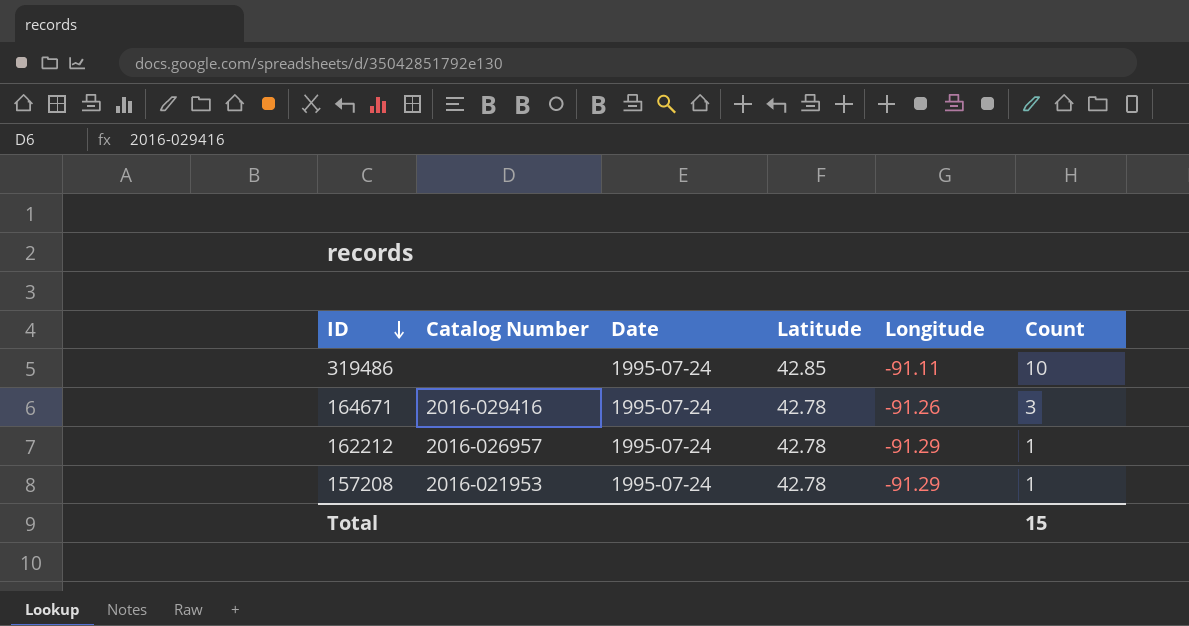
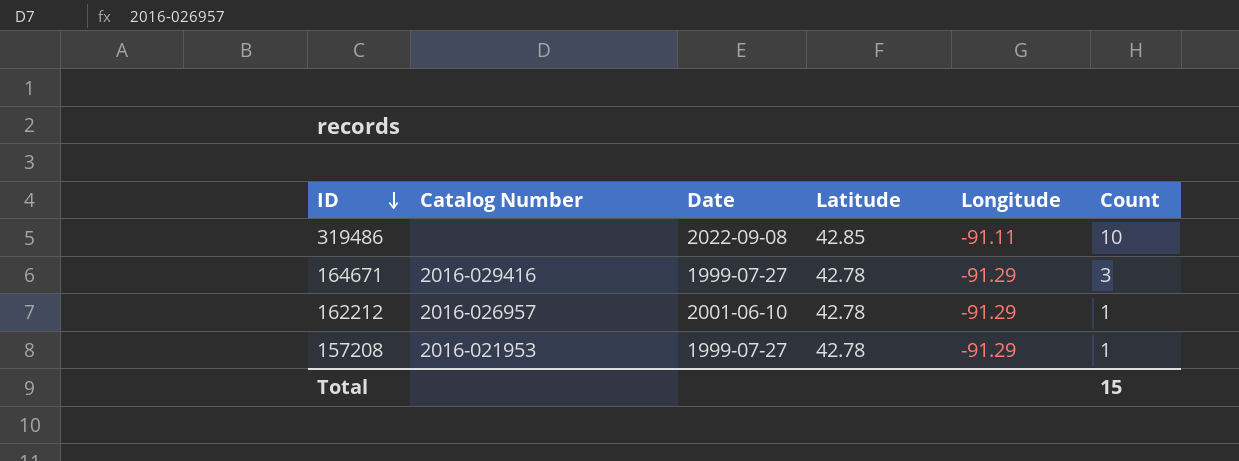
319486 | Date: 1995-07-24 -> 2022-09-08
164671 | Date: 1995-07-24 -> 1999-07-27
164671 | Longitude: -91.26 -> -91.29
162212 | Date: 1995-07-24 -> 2001-06-10
157208 | Date: 1995-07-24 -> 1999-07-27

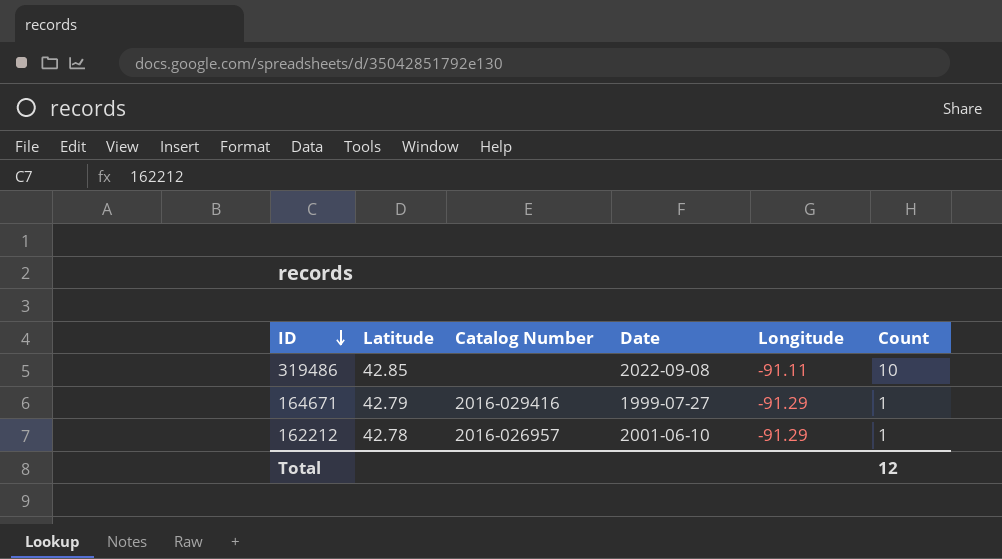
column Latitude | position: 4 -> 2
row 157208: 2016-021953 | 1999-07-27 | 42.78 | -91.29 | 1 -> none
164671 | Latitude: 42.78 -> 42.79
164671 | Count: 3 -> 1
Total | Count: 15 -> 12

